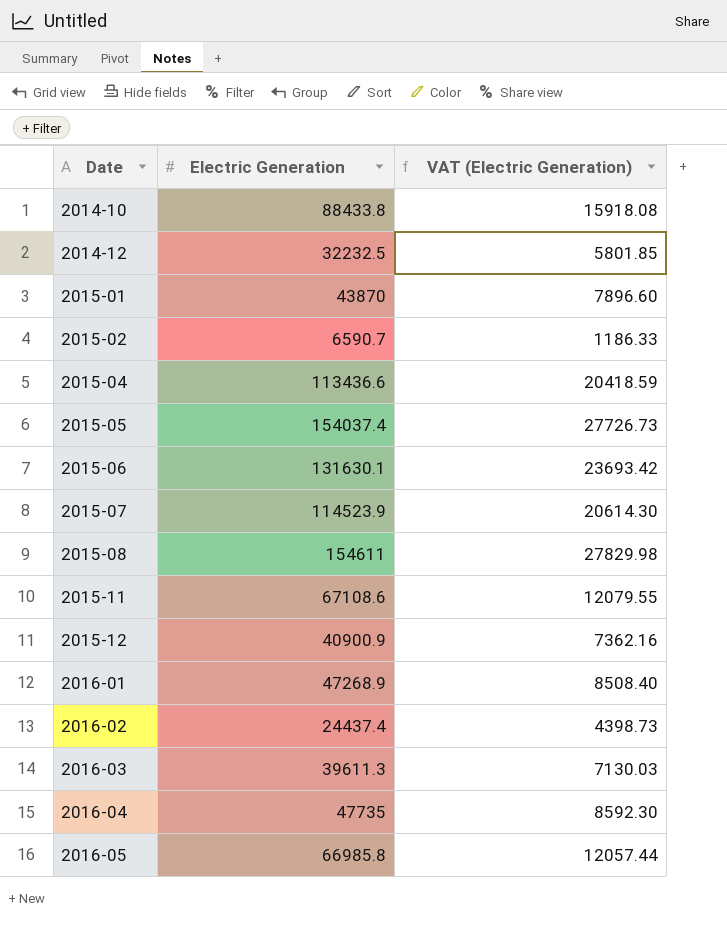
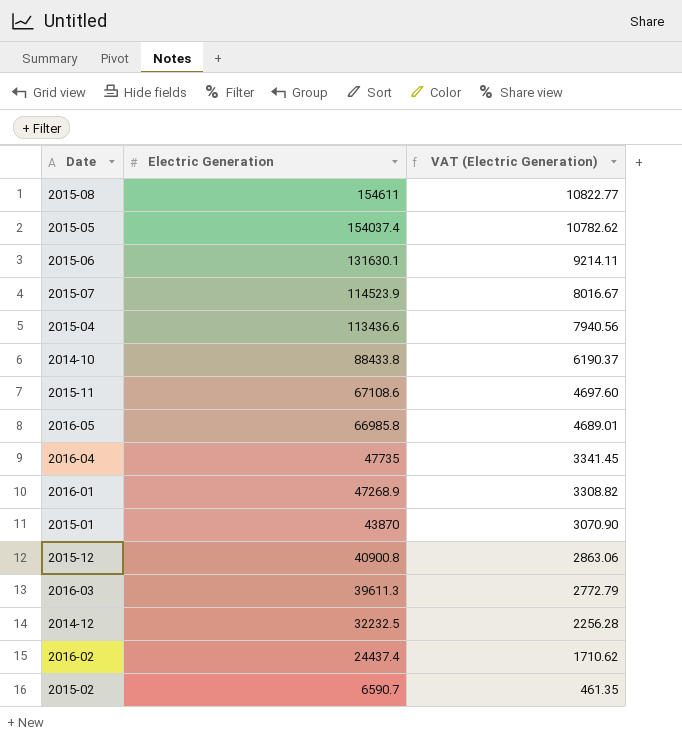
row order: Date ascending -> Electric Generation descending
column VAT (Electric Generation) | formula: [Electric Generation] * 0.18 -> [Electric Generation] * 0.07
2015-12 | Electric Generation: 40900.9 -> 40900.8

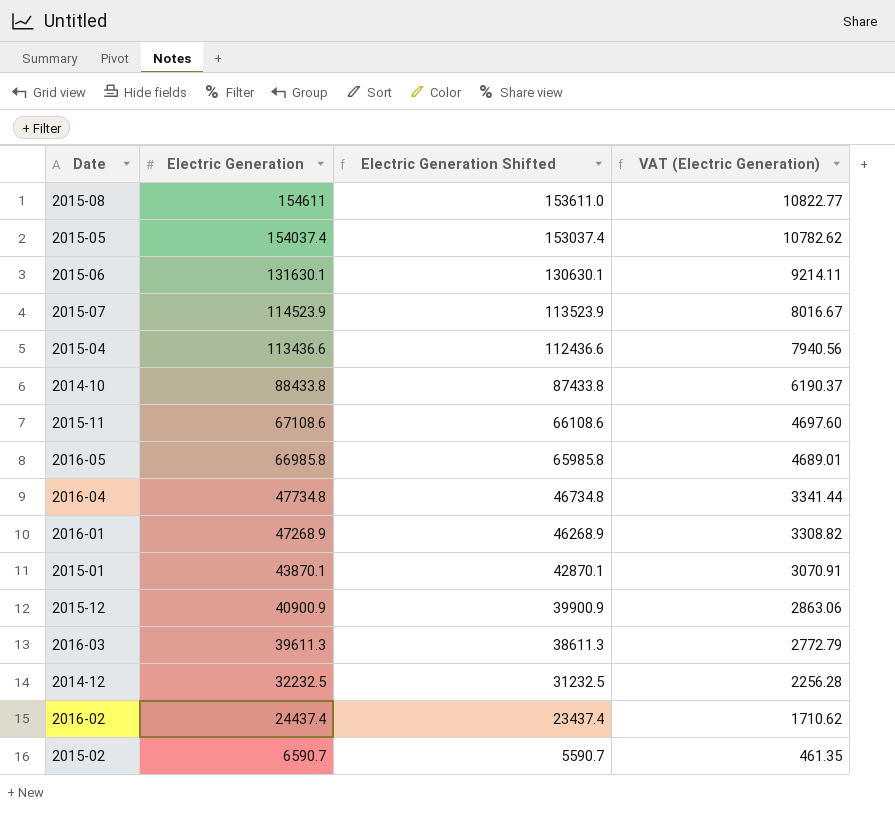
column Electric Generation Shifted | formula: none -> [Electric Generation] - 1000
2016-04 | Electric Generation: 47735 -> 47734.8
2016-04 | VAT (Electric Generation): 3341.45 -> 3341.44
2015-01 | Electric Generation: 43870 -> 43870.1
2015-01 | VAT (Electric Generation): 3070.90 -> 3070.91
2015-12 | Electric Generation: 40900.8 -> 40900.9

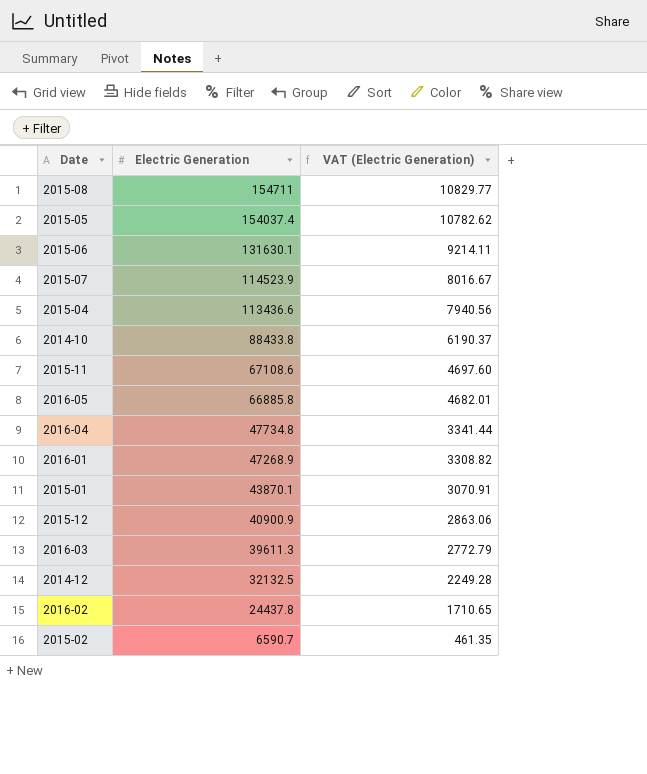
column Electric Generation Shifted | formula: [Electric Generation] - 1000 -> none
2015-08 | Electric Generation: 154611 -> 154711
2015-08 | VAT (Electric Generation): 10822.77 -> 10829.77
2016-05 | Electric Generation: 66985.8 -> 66885.8
2016-05 | VAT (Electric Generation): 4689.01 -> 4682.01
2014-12 | Electric Generation: 32232.5 -> 32132.5
2014-12 | VAT (Electric Generation): 2256.28 -> 2249.28
2016-02 | Electric Generation: 24437.4 -> 24437.8
2016-02 | VAT (Electric Generation): 1710.62 -> 1710.65

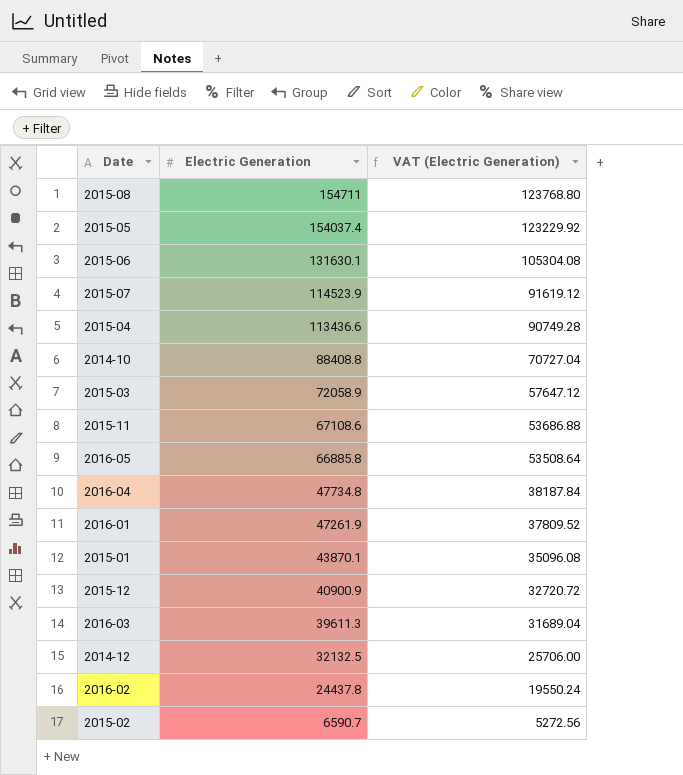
column VAT (Electric Generation) | formula: [Electric Generation] * 0.07 -> [Electric Generation] * 0.8
2014-10 | Electric Generation: 88433.8 -> 88408.8
row 2015-03: none -> 72058.9 | 57647.12
2016-01 | Electric Generation: 47268.9 -> 47261.9

